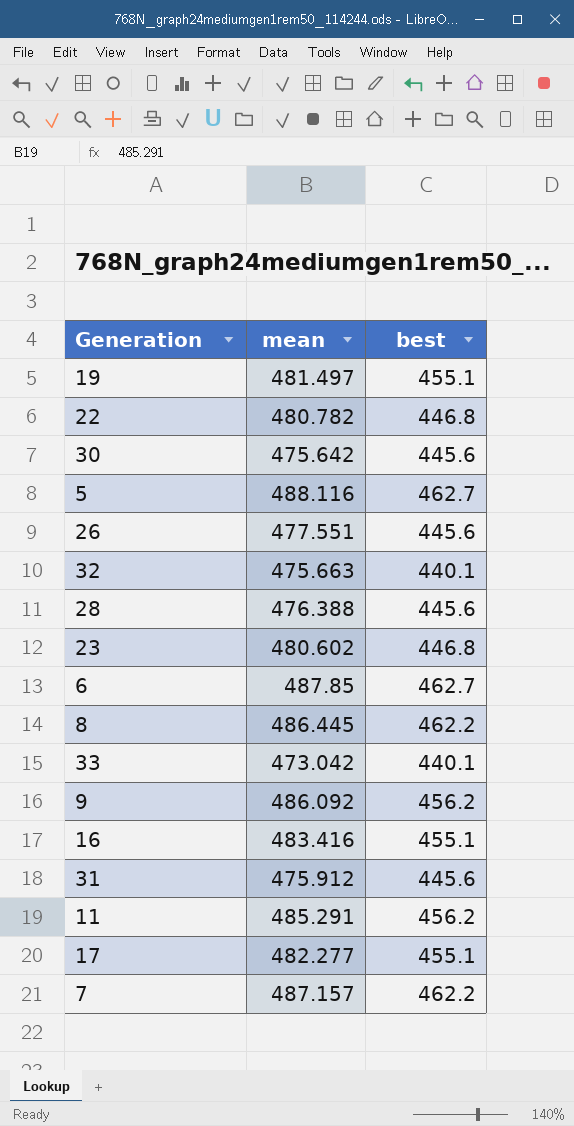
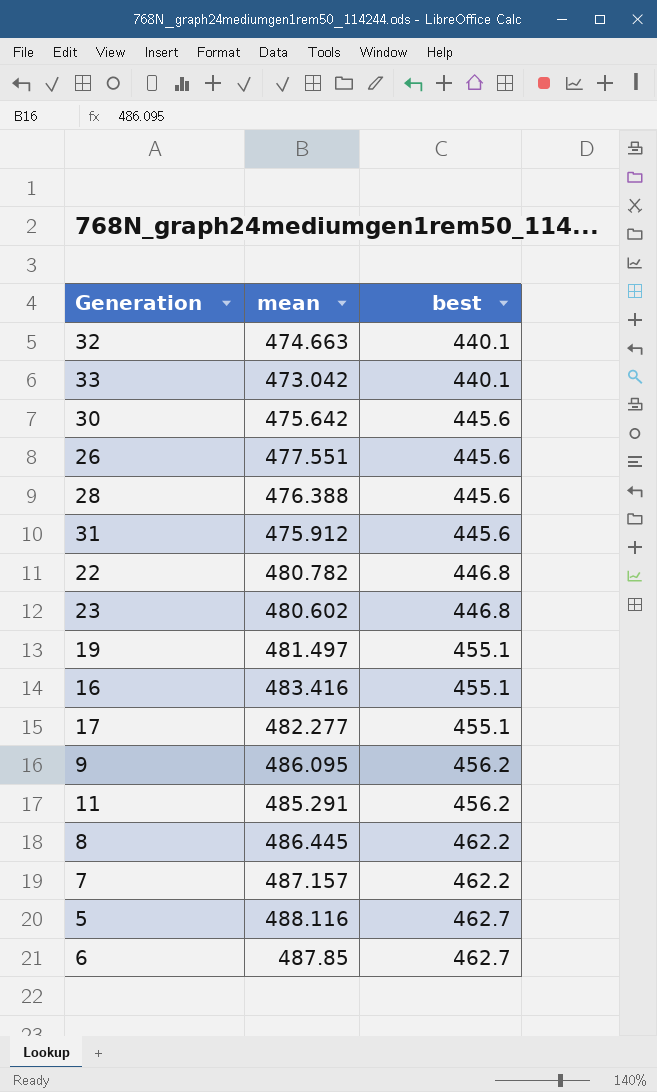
row order: none -> best ascending
32 | mean: 475.663 -> 474.663
9 | mean: 486.092 -> 486.095

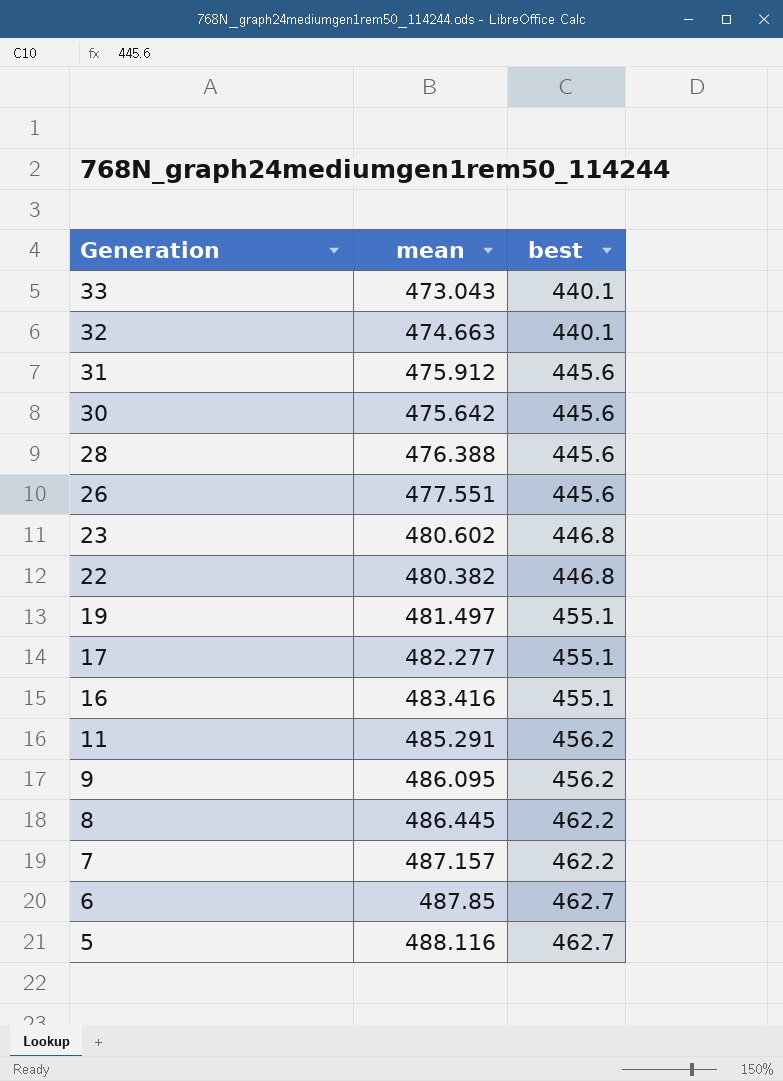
row order: best ascending -> Generation descending
33 | mean: 473.042 -> 473.043
22 | mean: 480.782 -> 480.382

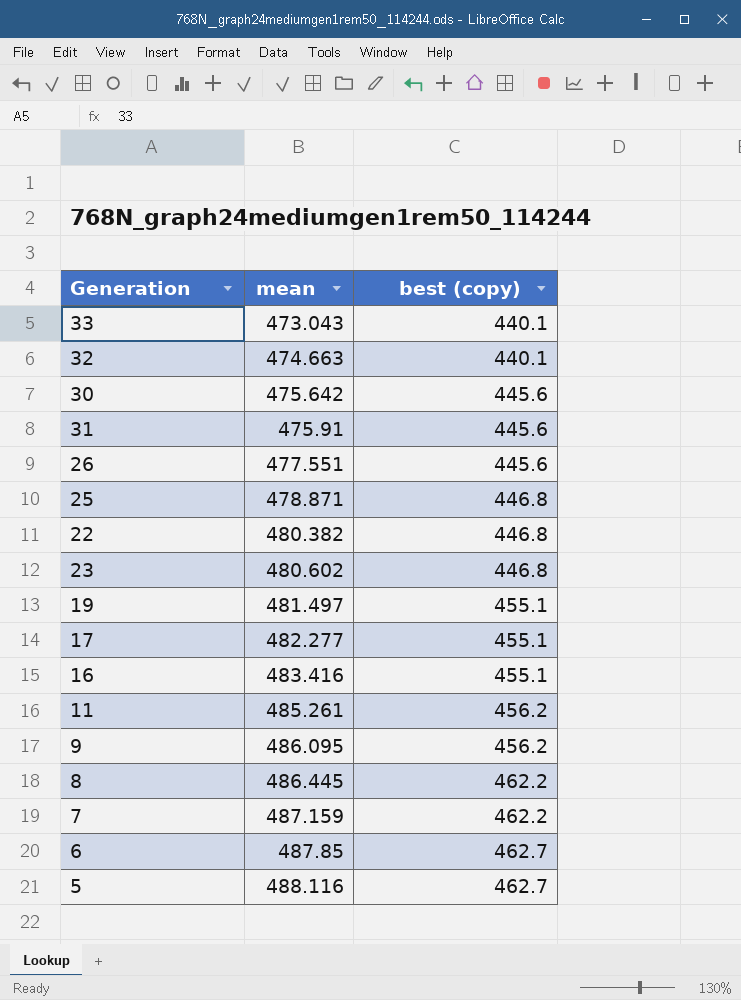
row order: Generation descending -> mean ascending
column name: best -> best (copy)
row 28: 476.388 | 445.6 -> none
31 | mean: 475.912 -> 475.91
row 25: none -> 478.871 | 446.8
11 | mean: 485.291 -> 485.261
7 | mean: 487.157 -> 487.159

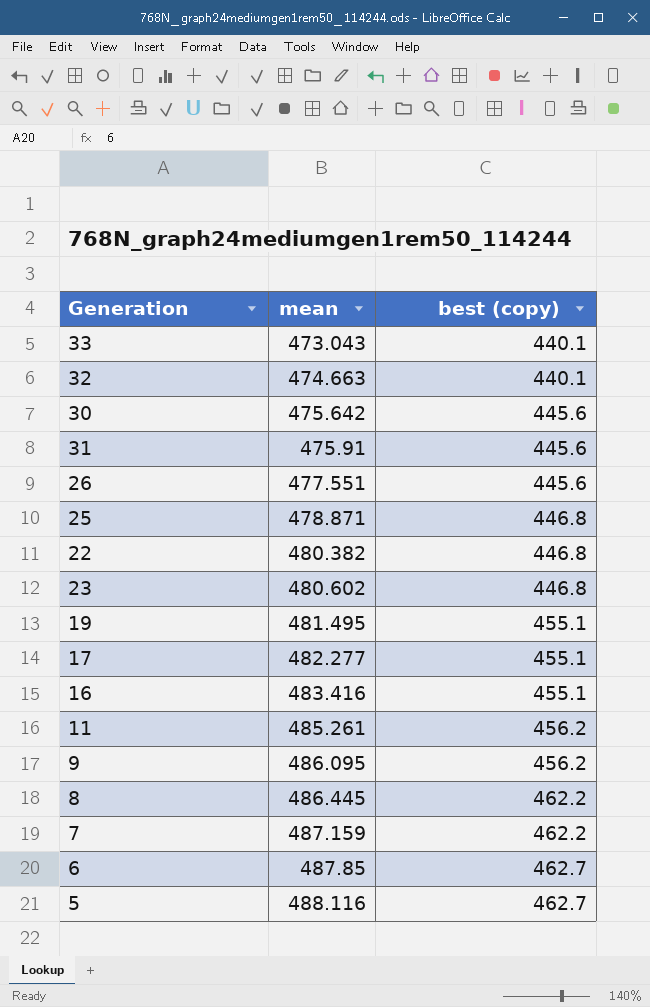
19 | mean: 481.497 -> 481.495

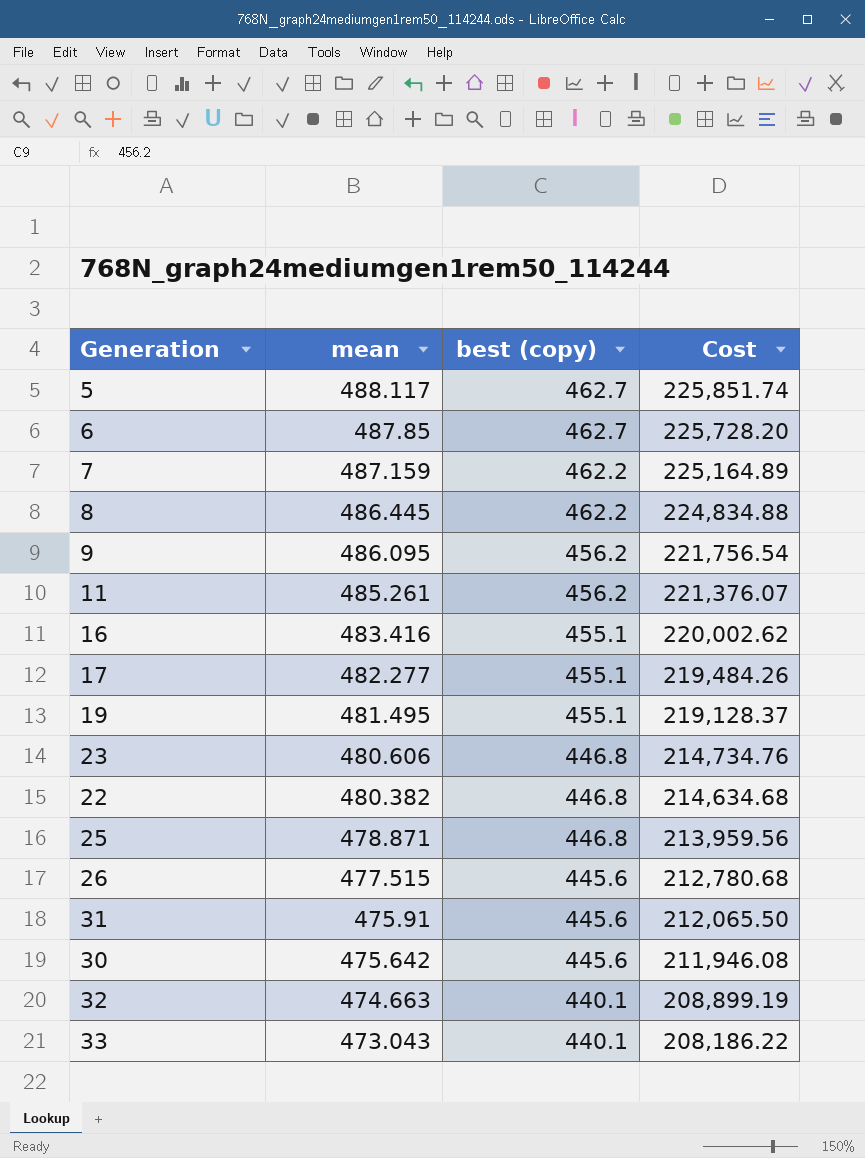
row order: mean ascending -> mean descending
column Cost | formula: none -> [mean] * [best (copy)]
5 | mean: 488.116 -> 488.117
23 | mean: 480.602 -> 480.606
26 | mean: 477.551 -> 477.515

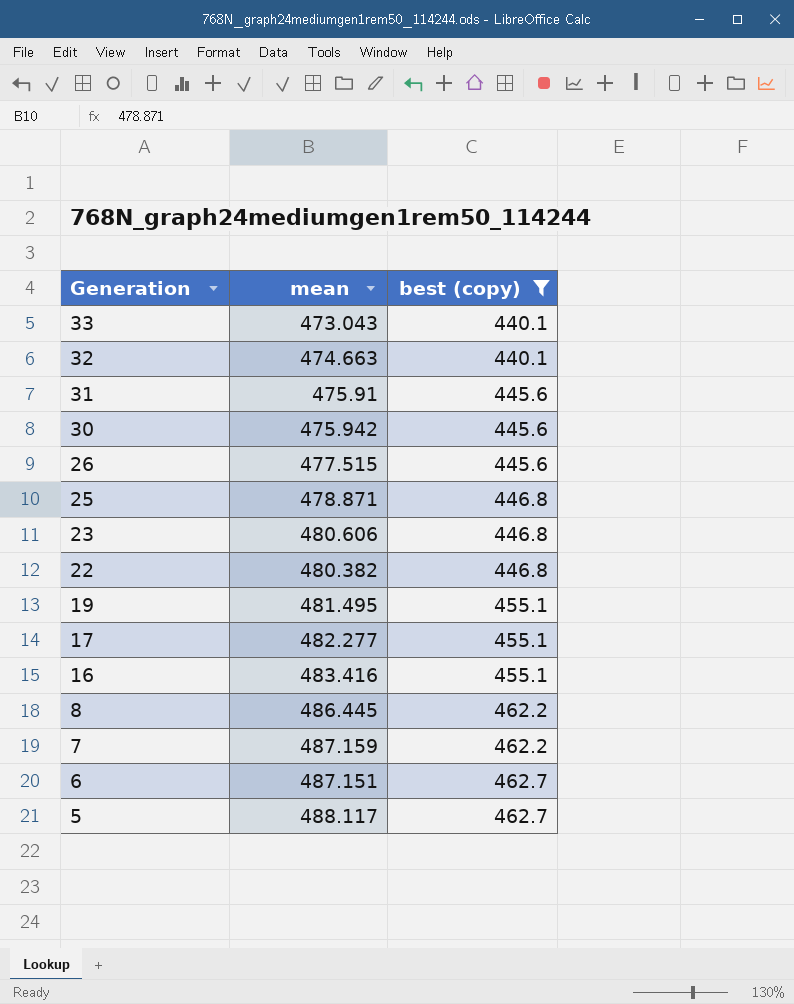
filter: none -> best (copy) != 456.2
row order: mean descending -> Generation descending
column Cost | formula: [mean] * [best (copy)] -> none
30 | mean: 475.642 -> 475.942
6 | mean: 487.85 -> 487.151

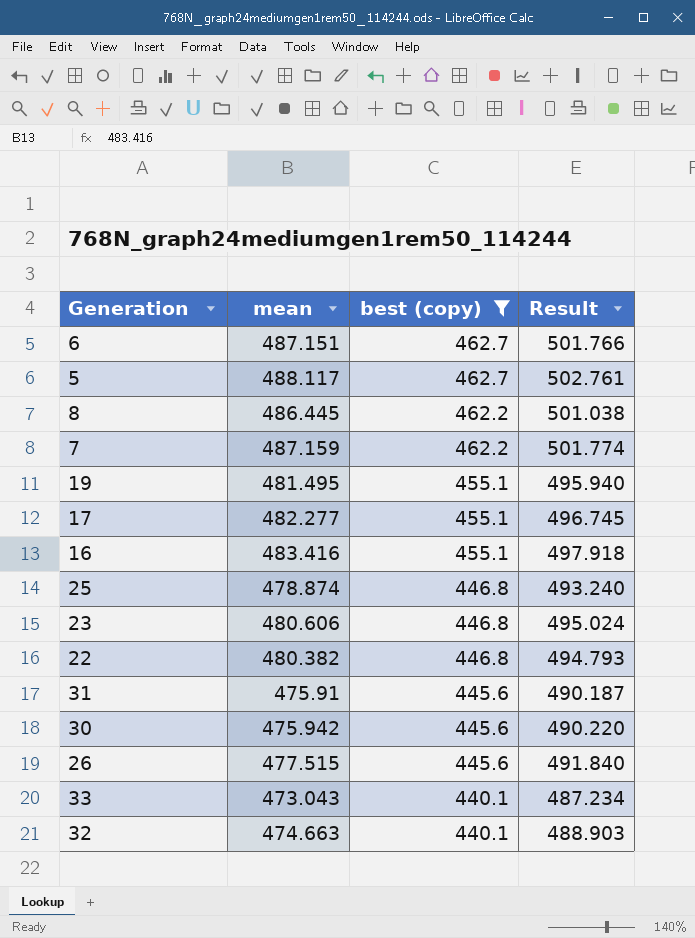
row order: Generation descending -> best (copy) descending
column Result | formula: none -> [mean] * 1.03
25 | mean: 478.871 -> 478.874

